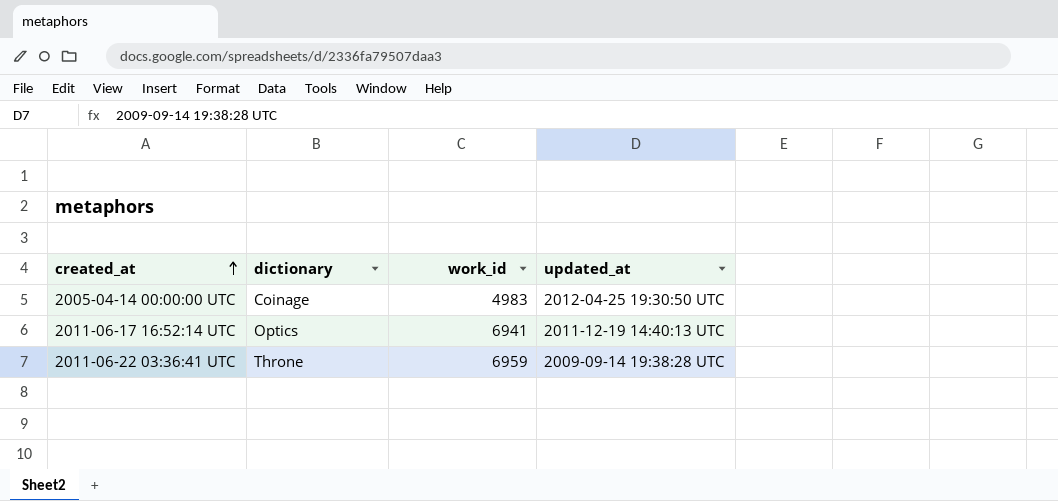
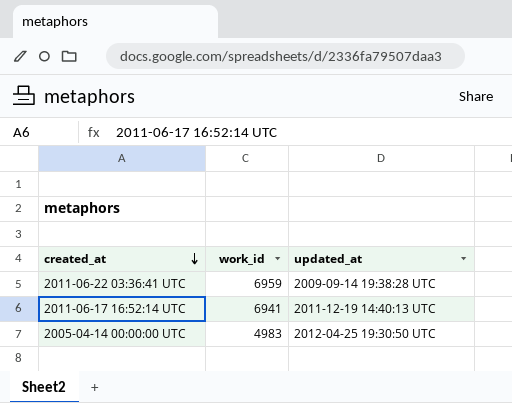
row order: created_at ascending -> created_at descending
column dictionary | position: 2 -> none

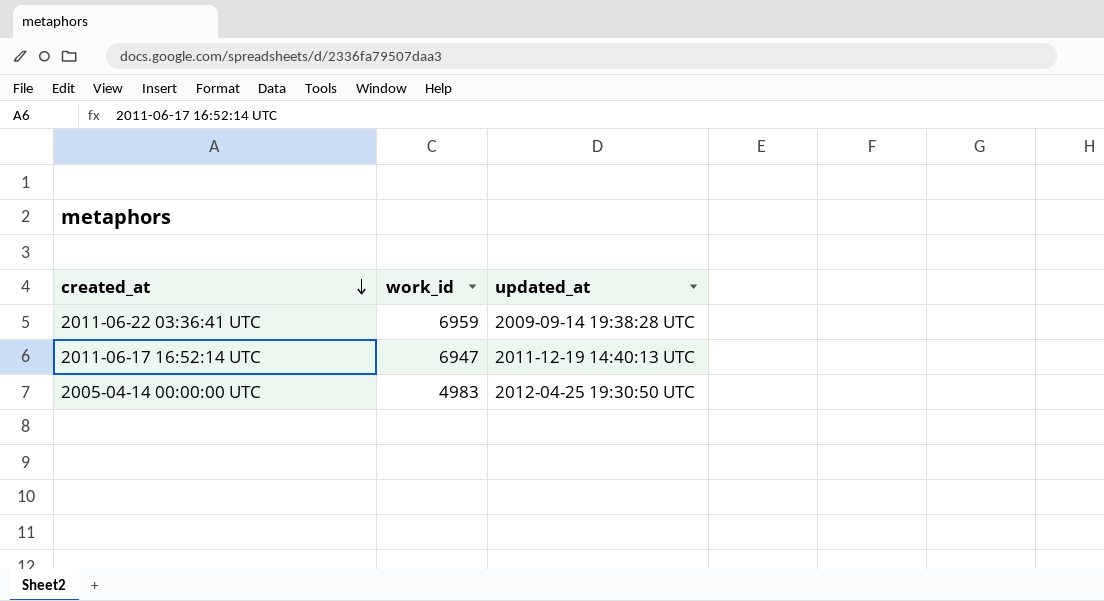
2011-06-17 16:52:14 UTC | work_id: 6941 -> 6947

